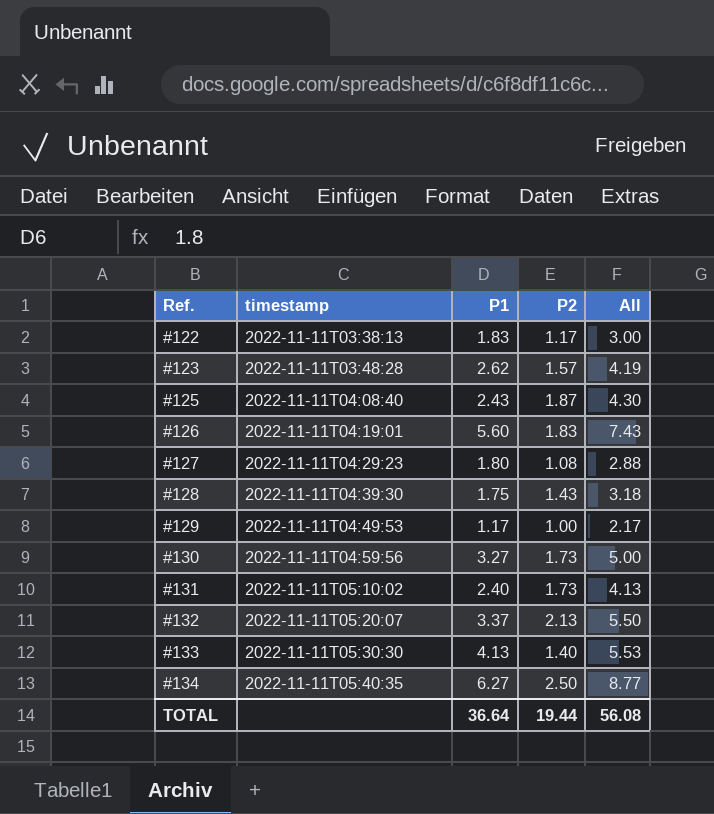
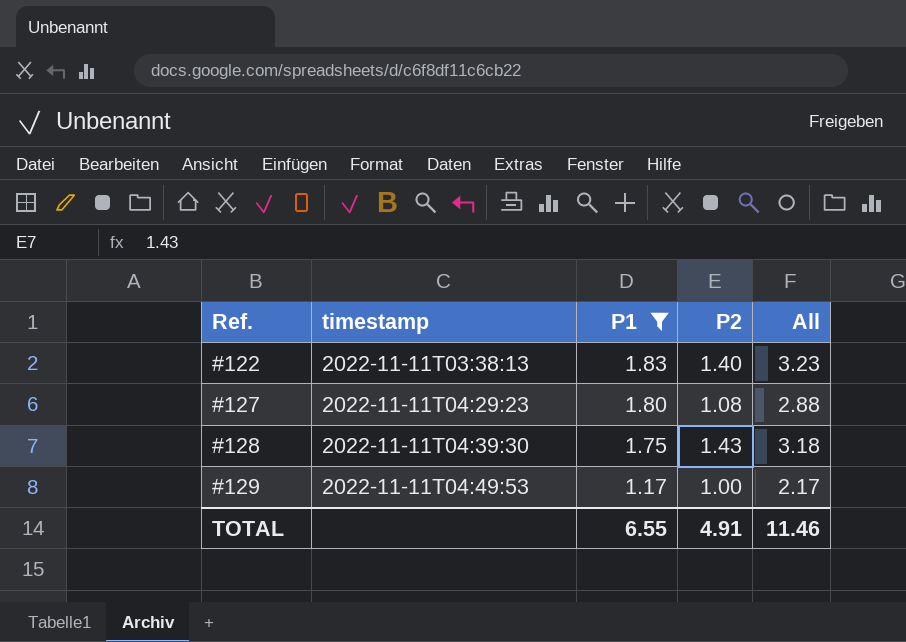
filter: none -> P1 <= 1.83
#122 | P2: 1.17 -> 1.40
#122 | All: 3.00 -> 3.23
TOTAL | P1: 36.64 -> 6.55
TOTAL | P2: 19.44 -> 4.91
TOTAL | All: 56.08 -> 11.46

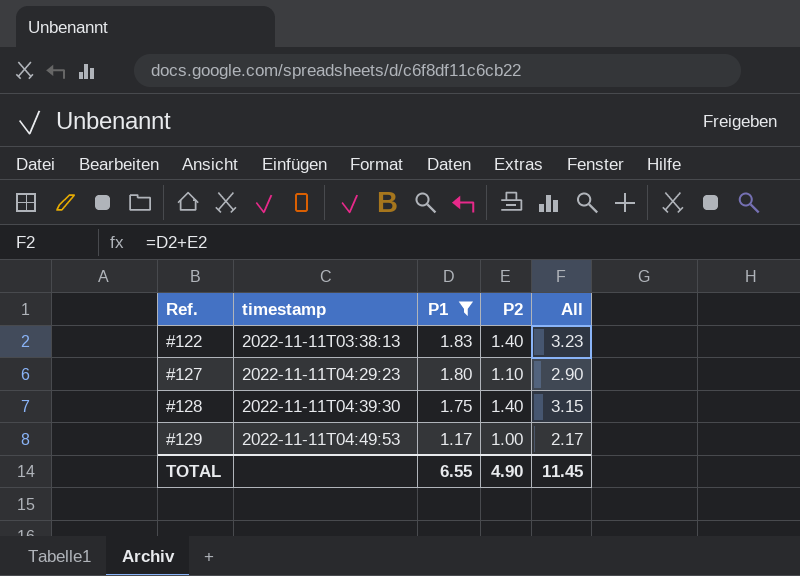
#127 | P2: 1.08 -> 1.10
#127 | All: 2.88 -> 2.90
#128 | P2: 1.43 -> 1.40
#128 | All: 3.18 -> 3.15
TOTAL | P2: 4.91 -> 4.90
TOTAL | All: 11.46 -> 11.45

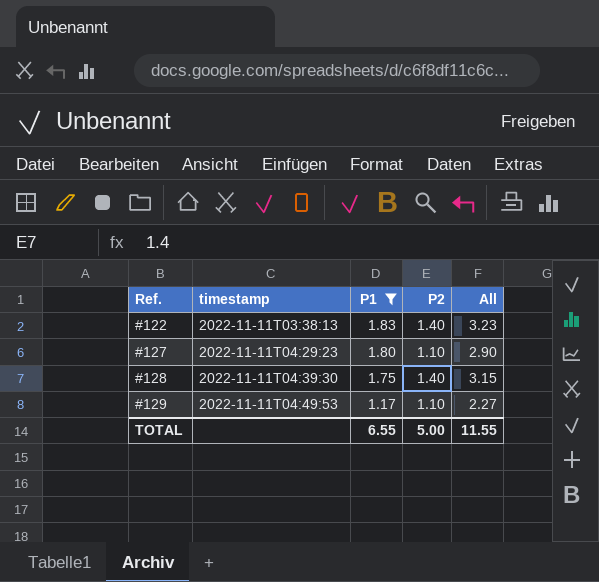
#129 | P2: 1.00 -> 1.10
#129 | All: 2.17 -> 2.27
TOTAL | P2: 4.90 -> 5.00
TOTAL | All: 11.45 -> 11.55

